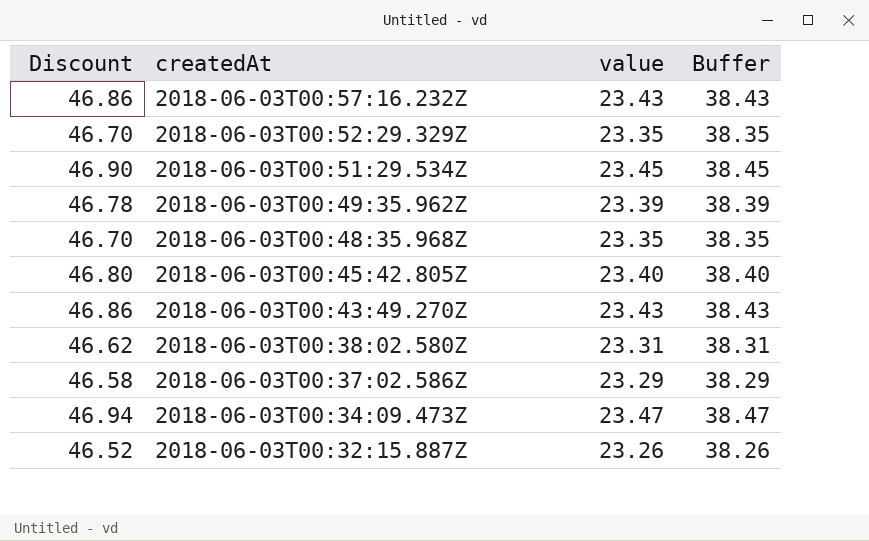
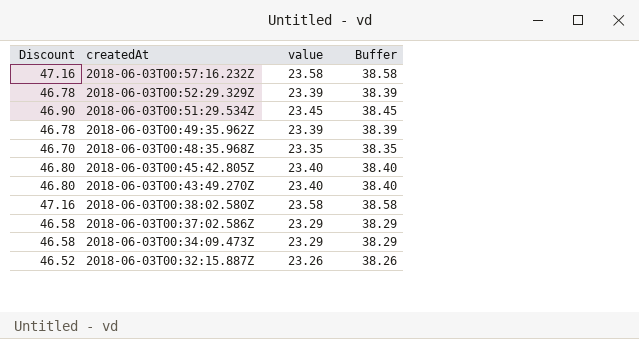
2018-06-03T00:57:16.232Z | Discount: 46.86 -> 47.16
2018-06-03T00:57:16.232Z | value: 23.43 -> 23.58
2018-06-03T00:57:16.232Z | Buffer: 38.43 -> 38.58
2018-06-03T00:52:29.329Z | Discount: 46.70 -> 46.78
2018-06-03T00:52:29.329Z | value: 23.35 -> 23.39
2018-06-03T00:52:29.329Z | Buffer: 38.35 -> 38.39
2018-06-03T00:43:49.270Z | Discount: 46.86 -> 46.80
2018-06-03T00:43:49.270Z | value: 23.43 -> 23.40
2018-06-03T00:43:49.270Z | Buffer: 38.43 -> 38.40
2018-06-03T00:38:02.580Z | Discount: 46.62 -> 47.16
2018-06-03T00:38:02.580Z | value: 23.31 -> 23.58
2018-06-03T00:38:02.580Z | Buffer: 38.31 -> 38.58
2018-06-03T00:34:09.473Z | Discount: 46.94 -> 46.58
2018-06-03T00:34:09.473Z | value: 23.47 -> 23.29
2018-06-03T00:34:09.473Z | Buffer: 38.47 -> 38.29

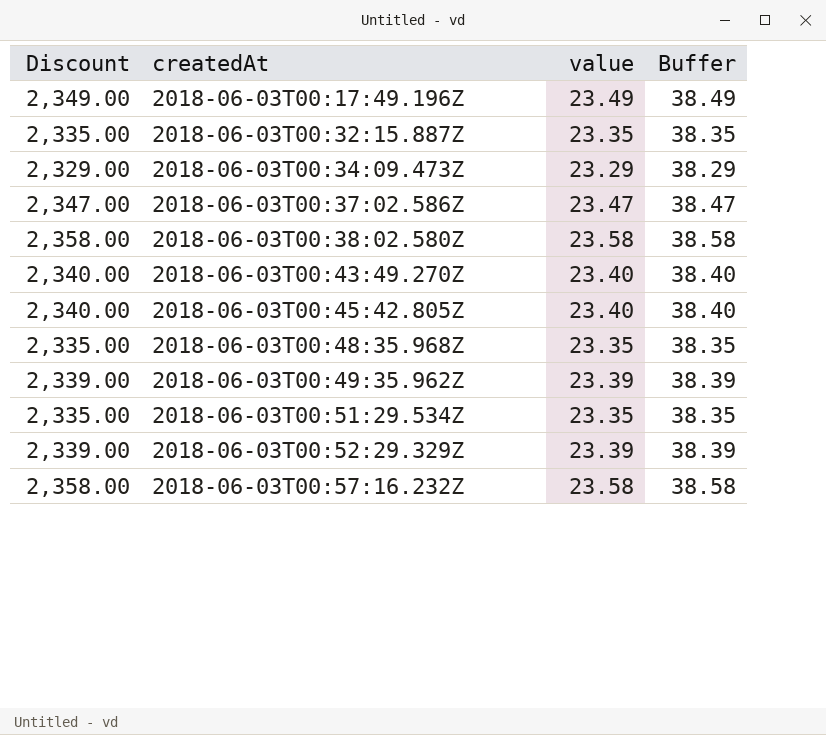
row order: createdAt descending -> createdAt ascending
column Discount | formula: [value] * 2 -> [value] * 100
row 2018-06-03T00:17:49.196Z: none -> 2,349.00 | 23.49 | 38.49
2018-06-03T00:32:15.887Z | value: 23.26 -> 23.35
2018-06-03T00:32:15.887Z | Buffer: 38.26 -> 38.35
2018-06-03T00:37:02.586Z | value: 23.29 -> 23.47
2018-06-03T00:37:02.586Z | Buffer: 38.29 -> 38.47
2018-06-03T00:51:29.534Z | value: 23.45 -> 23.35
2018-06-03T00:51:29.534Z | Buffer: 38.45 -> 38.35

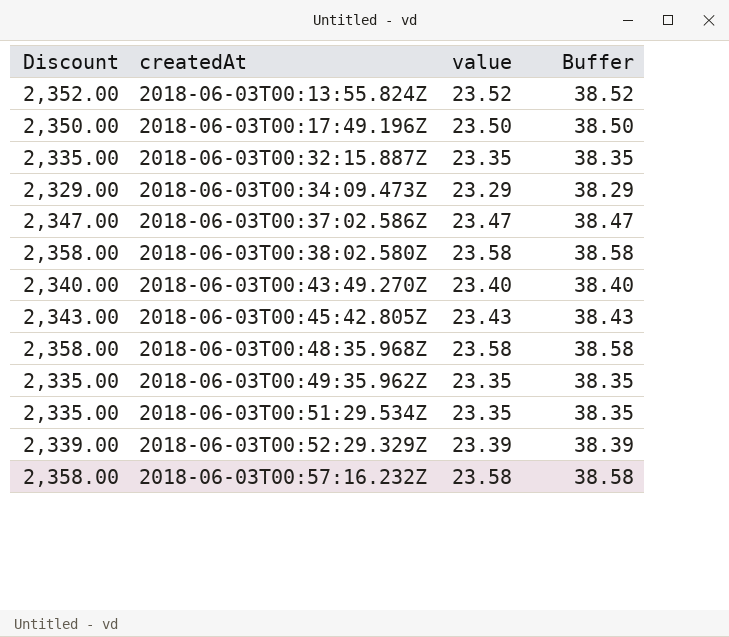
row 2018-06-03T00:13:55.824Z: none -> 2,352.00 | 23.52 | 38.52
2018-06-03T00:17:49.196Z | Discount: 2,349.00 -> 2,350.00
2018-06-03T00:17:49.196Z | value: 23.49 -> 23.50
2018-06-03T00:17:49.196Z | Buffer: 38.49 -> 38.50
2018-06-03T00:45:42.805Z | Discount: 2,340.00 -> 2,343.00
2018-06-03T00:45:42.805Z | value: 23.40 -> 23.43
2018-06-03T00:45:42.805Z | Buffer: 38.40 -> 38.43
2018-06-03T00:48:35.968Z | Discount: 2,335.00 -> 2,358.00
2018-06-03T00:48:35.968Z | value: 23.35 -> 23.58
2018-06-03T00:48:35.968Z | Buffer: 38.35 -> 38.58
2018-06-03T00:49:35.962Z | Discount: 2,339.00 -> 2,335.00
2018-06-03T00:49:35.962Z | value: 23.39 -> 23.35
2018-06-03T00:49:35.962Z | Buffer: 38.39 -> 38.35

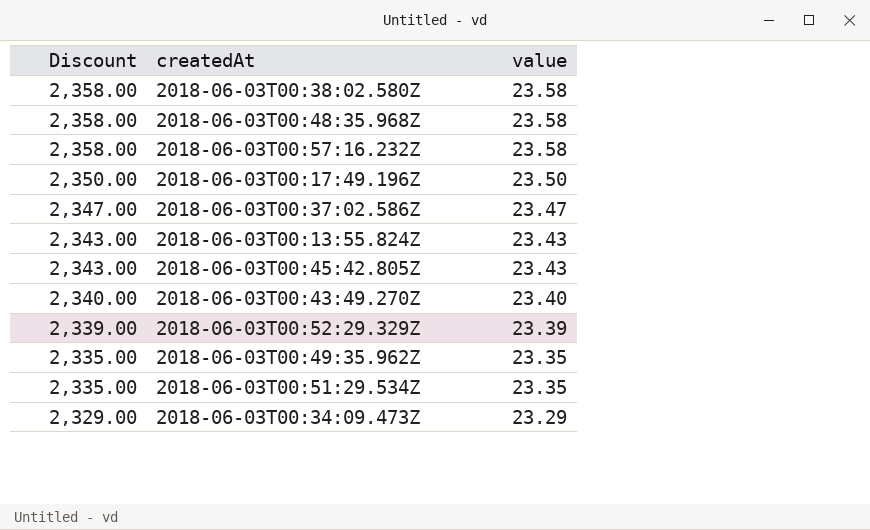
row order: createdAt ascending -> Discount descending
column Buffer | formula: [value] + 15 -> none
row 2018-06-03T00:32:15.887Z: 2,335.00 | 23.35 | 38.35 -> none
2018-06-03T00:13:55.824Z | Discount: 2,352.00 -> 2,343.00
2018-06-03T00:13:55.824Z | value: 23.52 -> 23.43

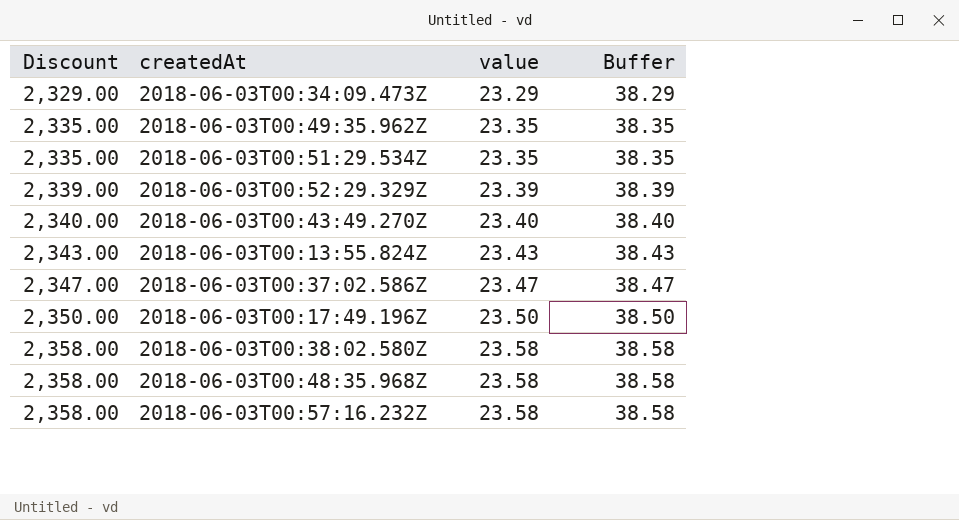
row order: Discount descending -> Discount ascending
column Buffer | formula: none -> [value] + 15
row 2018-06-03T00:45:42.805Z: 2,343.00 | 23.43 -> none

